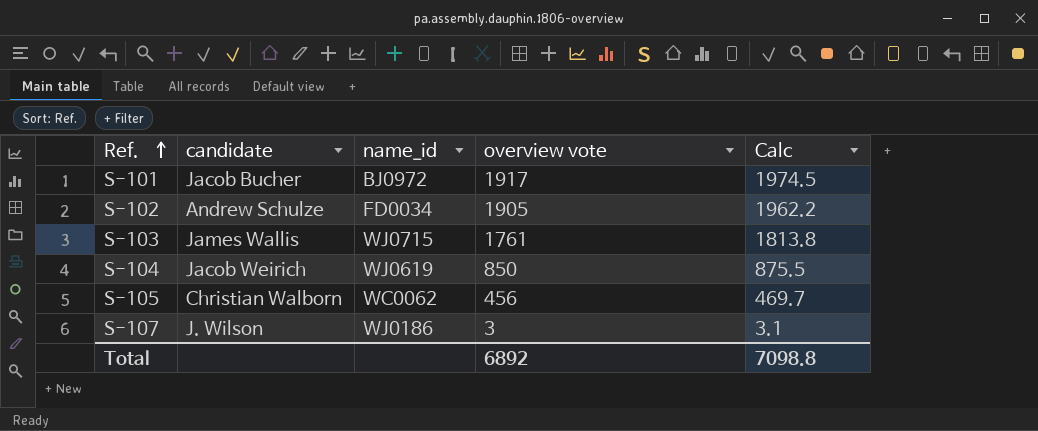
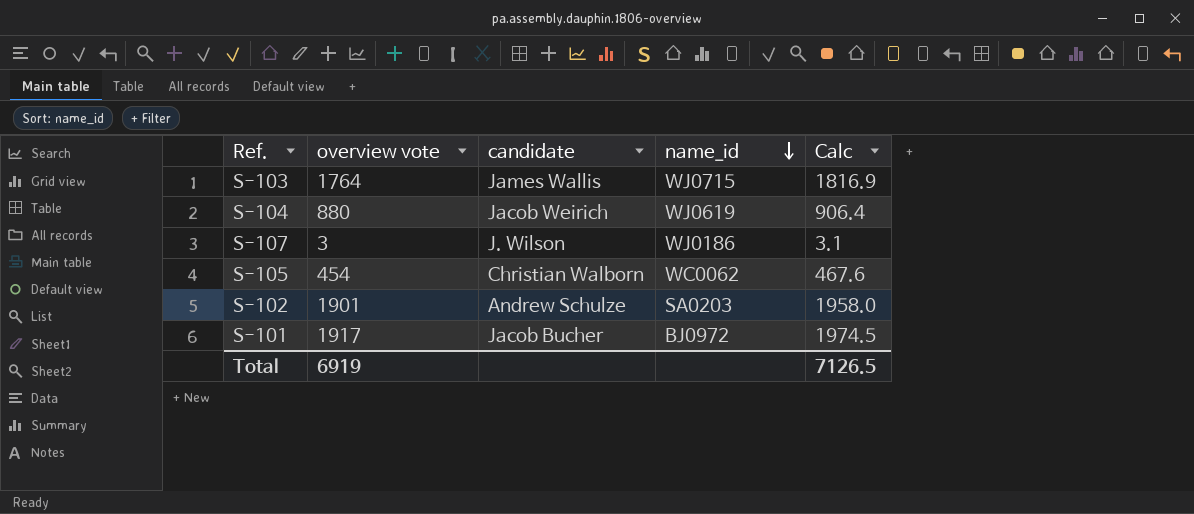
row order: Ref. ascending -> name_id descending
column overview vote | position: 4 -> 2
S-103 | overview vote: 1761 -> 1764
S-103 | Calc: 1813.8 -> 1816.9
S-104 | overview vote: 850 -> 880
S-104 | Calc: 875.5 -> 906.4
S-105 | overview vote: 456 -> 454
S-105 | Calc: 469.7 -> 467.6
S-102 | overview vote: 1905 -> 1901
S-102 | name_id: FD0034 -> SA0203
S-102 | Calc: 1962.2 -> 1958.0
Total | overview vote: 6892 -> 6919
Total | Calc: 7098.8 -> 7126.5

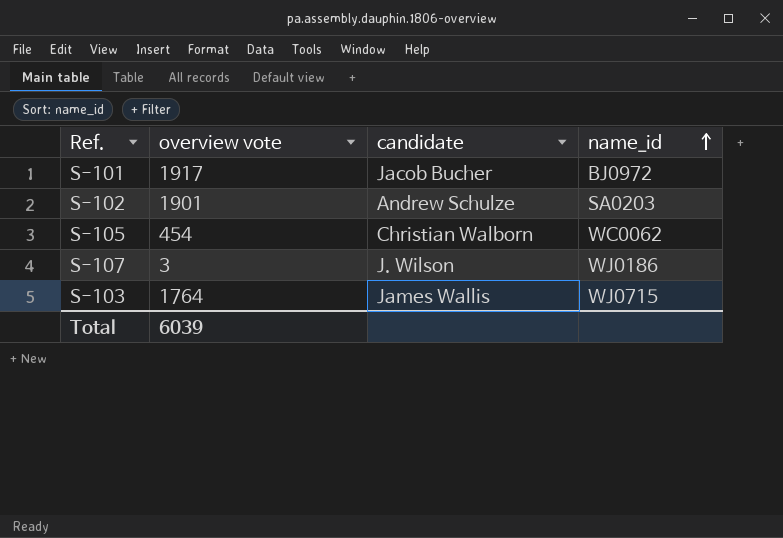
row order: name_id descending -> name_id ascending
column Calc | formula: [overview vote] * 1.03 -> none
row S-104: 880 | Jacob Weirich | WJ0619 | 906.4 -> none
Total | overview vote: 6919 -> 6039

